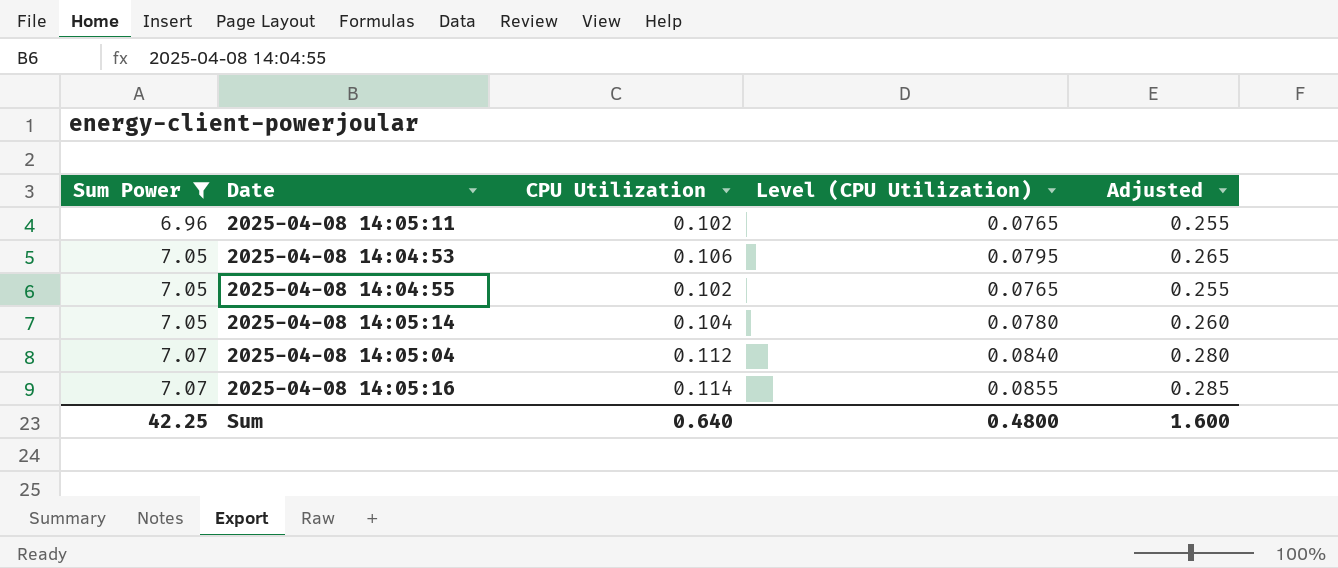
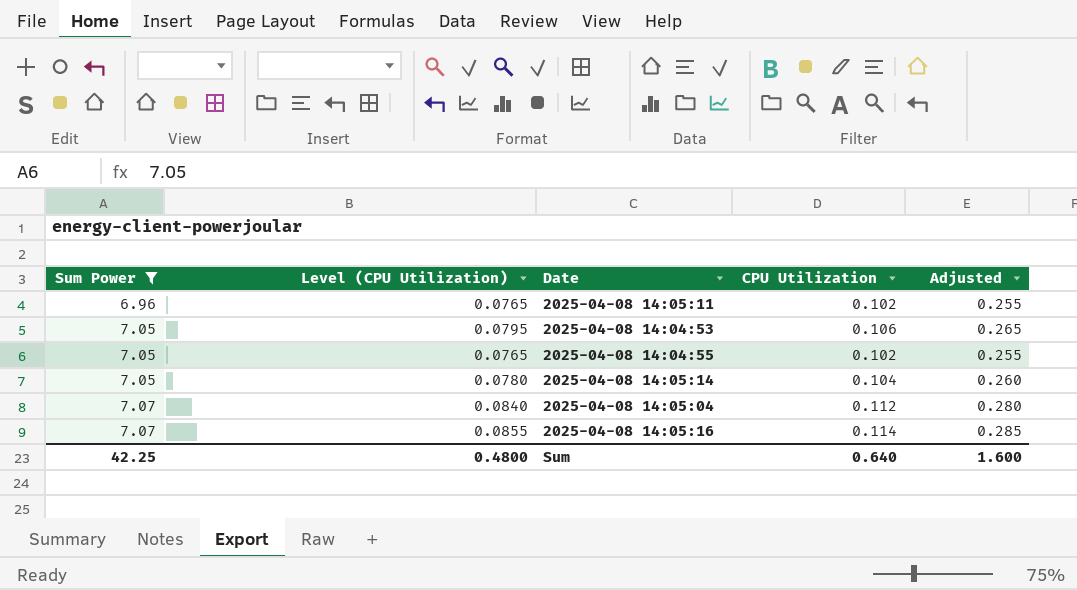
column Level (CPU Utilization) | position: 4 -> 2

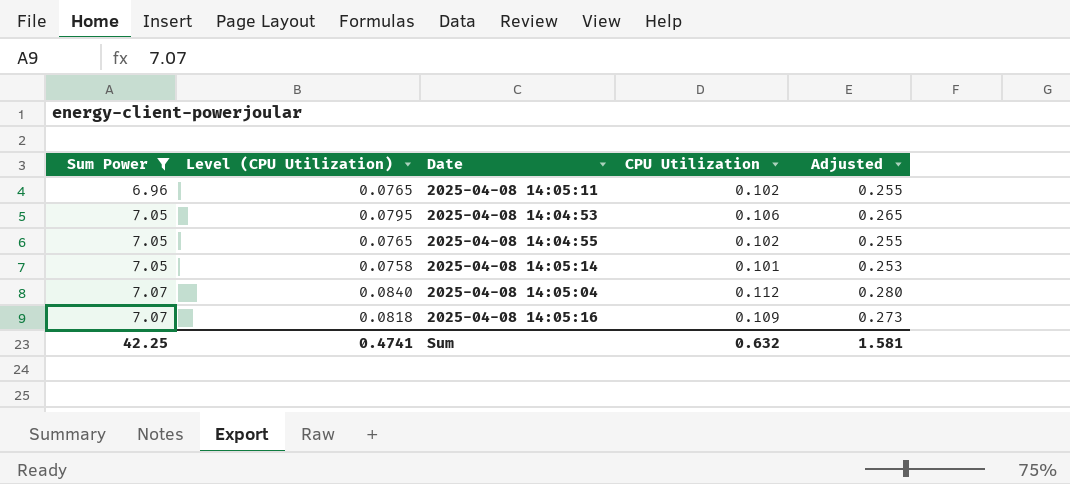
2025-04-08 14:05:14 | Level (CPU Utilization): 0.0780 -> 0.0758
2025-04-08 14:05:14 | CPU Utilization: 0.104 -> 0.101
2025-04-08 14:05:14 | Adjusted: 0.260 -> 0.253
2025-04-08 14:05:16 | Level (CPU Utilization): 0.0855 -> 0.0818
2025-04-08 14:05:16 | CPU Utilization: 0.114 -> 0.109
2025-04-08 14:05:16 | Adjusted: 0.285 -> 0.273
Sum | Level (CPU Utilization): 0.4800 -> 0.4741
Sum | CPU Utilization: 0.640 -> 0.632
Sum | Adjusted: 1.600 -> 1.581

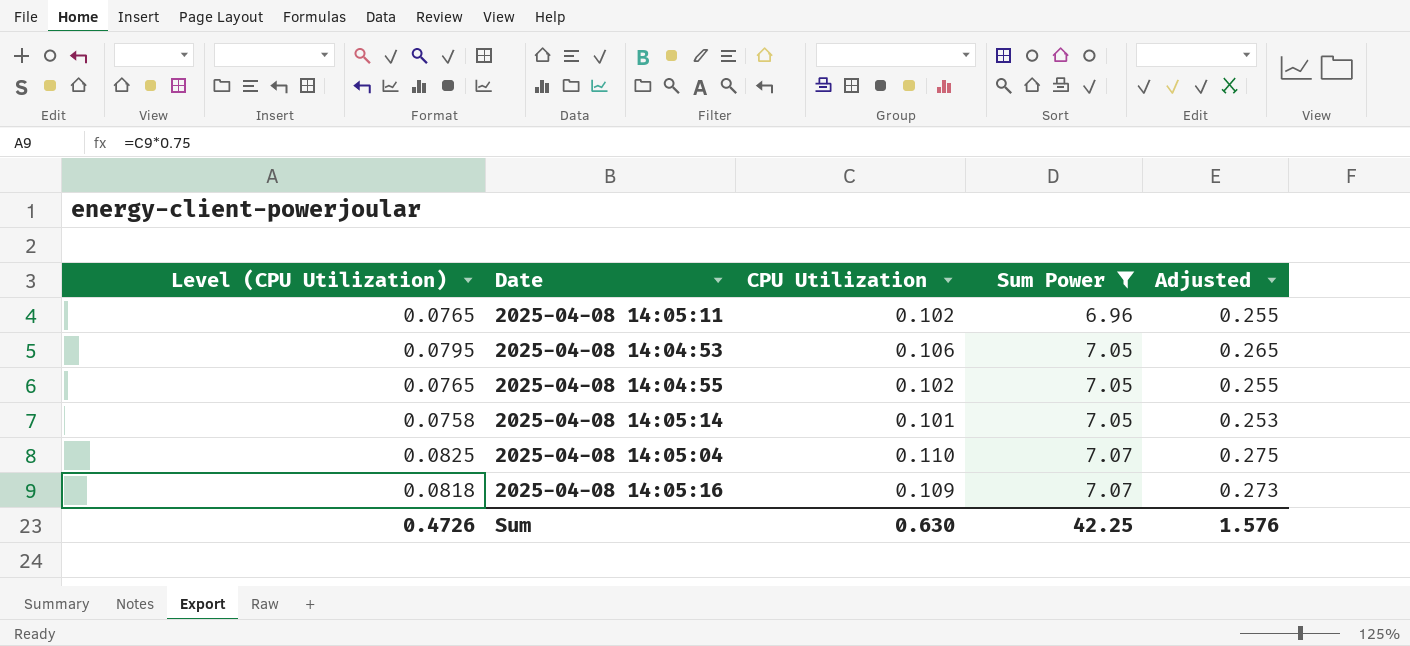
column Sum Power | position: 1 -> 4
2025-04-08 14:05:04 | Level (CPU Utilization): 0.0840 -> 0.0825
2025-04-08 14:05:04 | CPU Utilization: 0.112 -> 0.110
2025-04-08 14:05:04 | Adjusted: 0.280 -> 0.275
Sum | Level (CPU Utilization): 0.4741 -> 0.4726
Sum | CPU Utilization: 0.632 -> 0.630
Sum | Adjusted: 1.581 -> 1.576

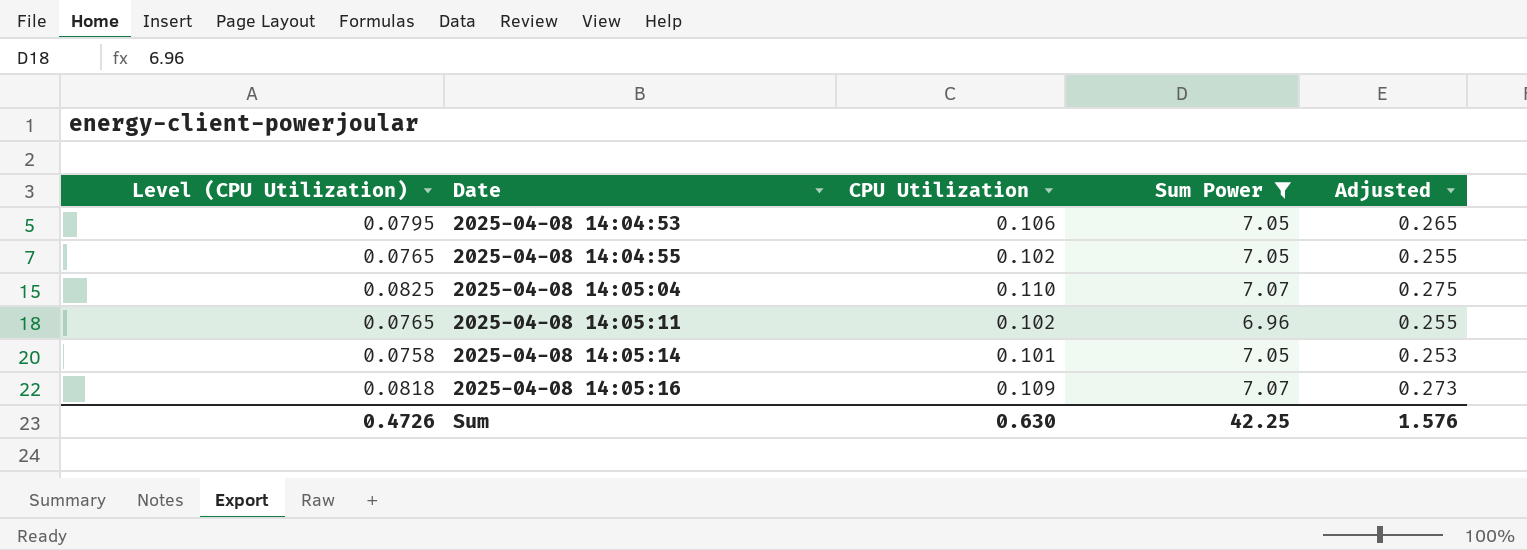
row order: Sum Power ascending -> Date ascending

